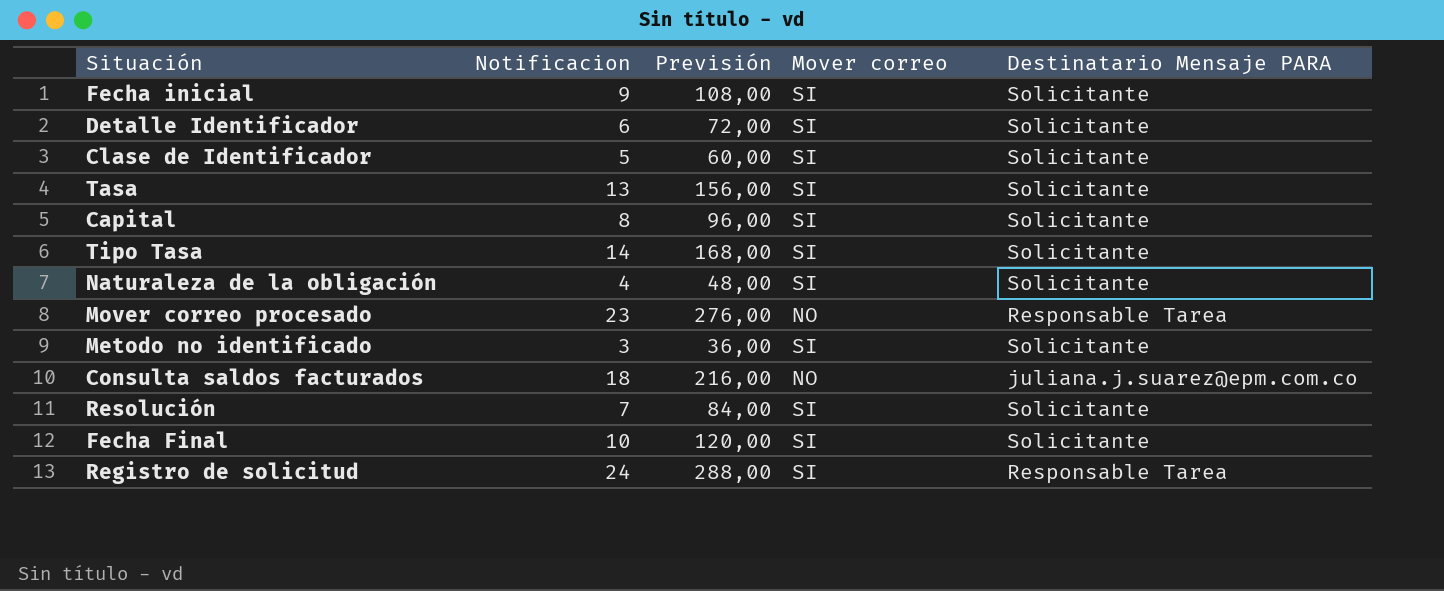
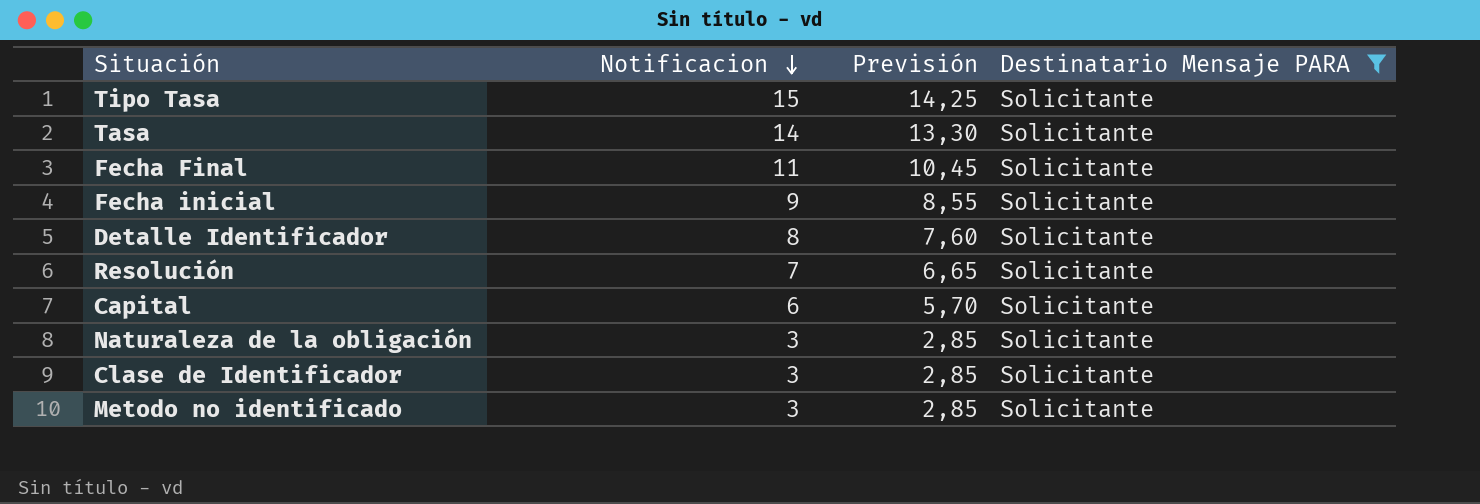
filter: none -> Destinatario Mensaje PARA = Solicitante
row order: none -> Notificacion descending
column Mover correo | position: 4 -> none
column Previsión | formula: [Notificacion] * 12 -> [Notificacion] * 0,95
Tipo Tasa | Notificacion: 14 -> 15
Tasa | Notificacion: 13 -> 14
Fecha Final | Notificacion: 10 -> 11
Detalle Identificador | Notificacion: 6 -> 8
Capital | Notificacion: 8 -> 6
Naturaleza de la obligación | Notificacion: 4 -> 3
Clase de Identificador | Notificacion: 5 -> 3

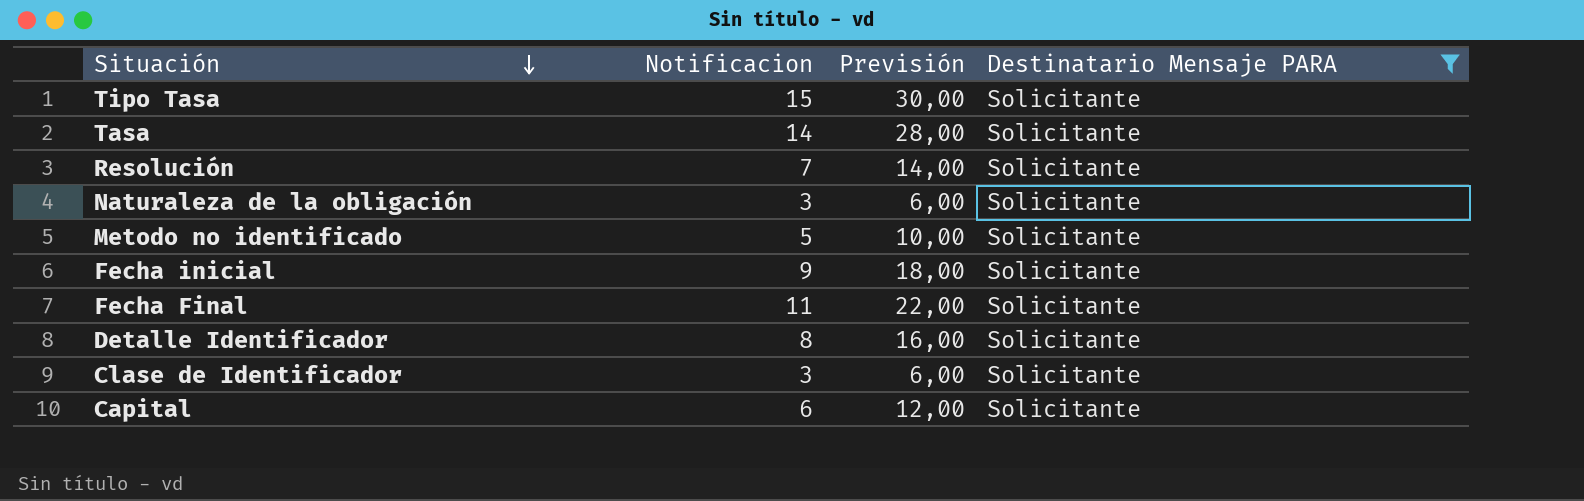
row order: Notificacion descending -> Situación descending
column Previsión | formula: [Notificacion] * 0,95 -> [Notificacion] * 2
Metodo no identificado | Notificacion: 3 -> 5

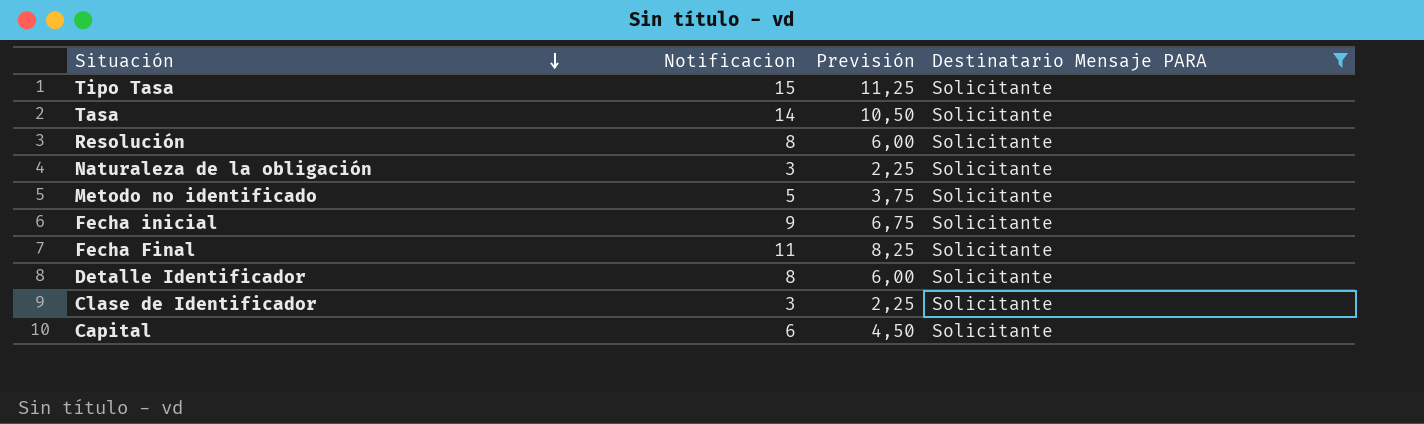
column Previsión | formula: [Notificacion] * 2 -> [Notificacion] * 0,75
Resolución | Notificacion: 7 -> 8

